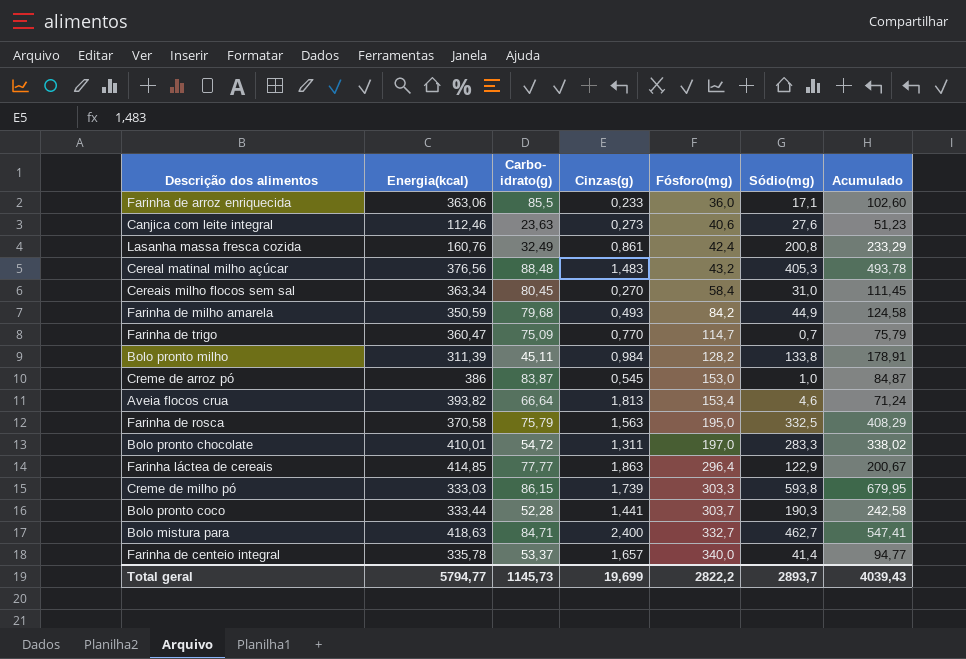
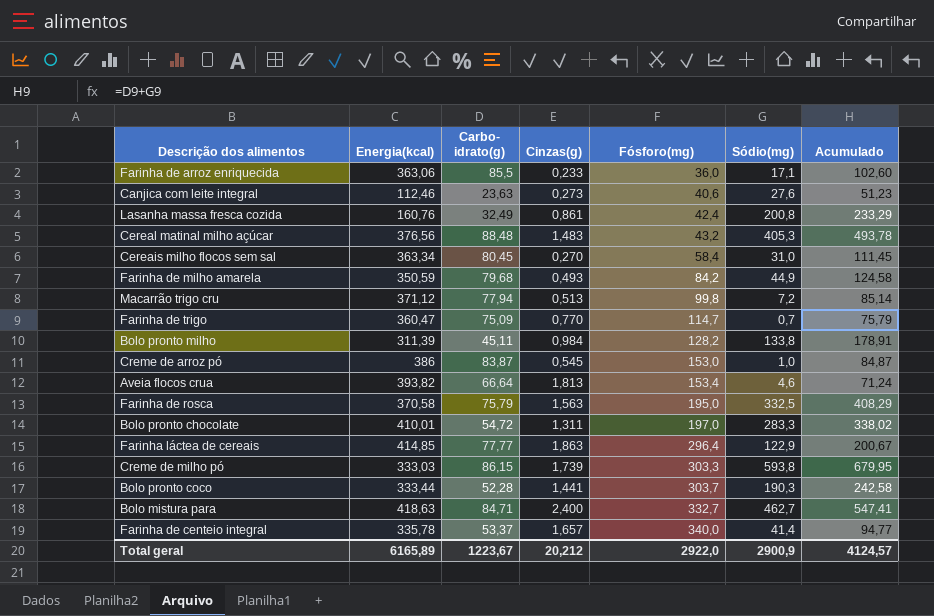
row Macarrão trigo cru: none -> 371,12 | 77,94 | 0,513 | 99,8 | 7,2 | 85,14
Total geral | Energia(kcal): 5794,77 -> 6165,89
Total geral | Carbo- idrato(g): 1145,73 -> 1223,67
Total geral | Cinzas(g): 19,699 -> 20,212
Total geral | Fósforo(mg): 2822,2 -> 2922,0
Total geral | Sódio(mg): 2893,7 -> 2900,9
Total geral | Acumulado: 4039,43 -> 4124,57

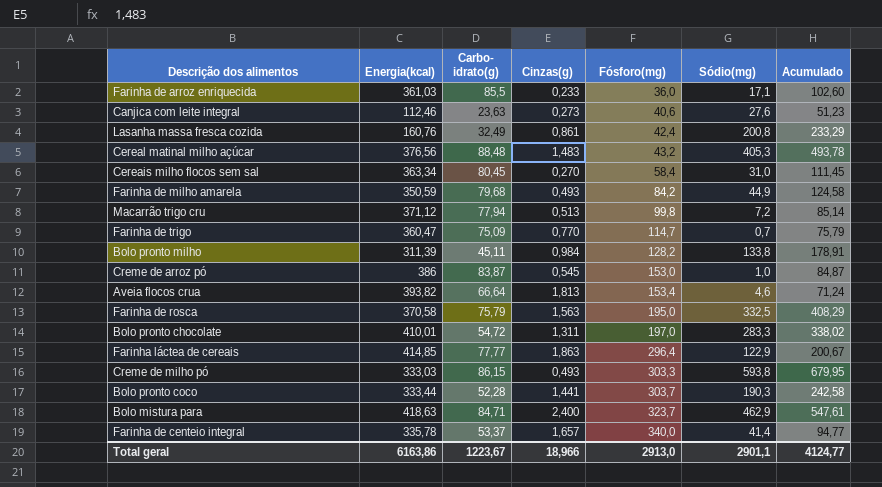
Farinha de arroz enriquecida | Energia(kcal): 363,06 -> 361,03
Creme de milho pó | Cinzas(g): 1,739 -> 0,493
Bolo mistura para | Fósforo(mg): 332,7 -> 323,7
Bolo mistura para | Sódio(mg): 462,7 -> 462,9
Bolo mistura para | Acumulado: 547,41 -> 547,61
Total geral | Energia(kcal): 6165,89 -> 6163,86
Total geral | Cinzas(g): 20,212 -> 18,966
Total geral | Fósforo(mg): 2922,0 -> 2913,0
Total geral | Sódio(mg): 2900,9 -> 2901,1
Total geral | Acumulado: 4124,57 -> 4124,77

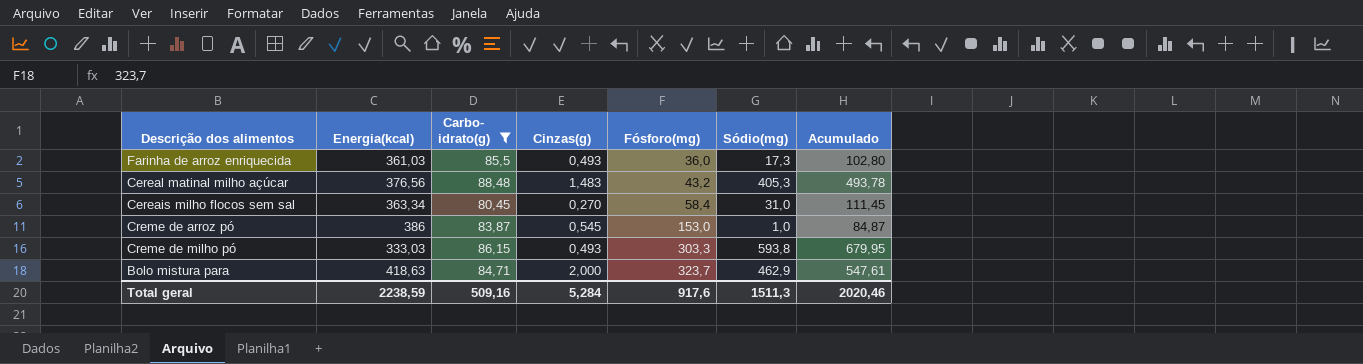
filter: none -> Carbo- idrato(g) >= 80,45
Farinha de arroz enriquecida | Cinzas(g): 0,233 -> 0,493
Farinha de arroz enriquecida | Sódio(mg): 17,1 -> 17,3
Farinha de arroz enriquecida | Acumulado: 102,60 -> 102,80
Bolo mistura para | Cinzas(g): 2,400 -> 2,000
Total geral | Energia(kcal): 6163,86 -> 2238,59
Total geral | Carbo- idrato(g): 1223,67 -> 509,16
Total geral | Cinzas(g): 18,966 -> 5,284
Total geral | Fósforo(mg): 2913,0 -> 917,6
Total geral | Sódio(mg): 2901,1 -> 1511,3
Total geral | Acumulado: 4124,77 -> 2020,46

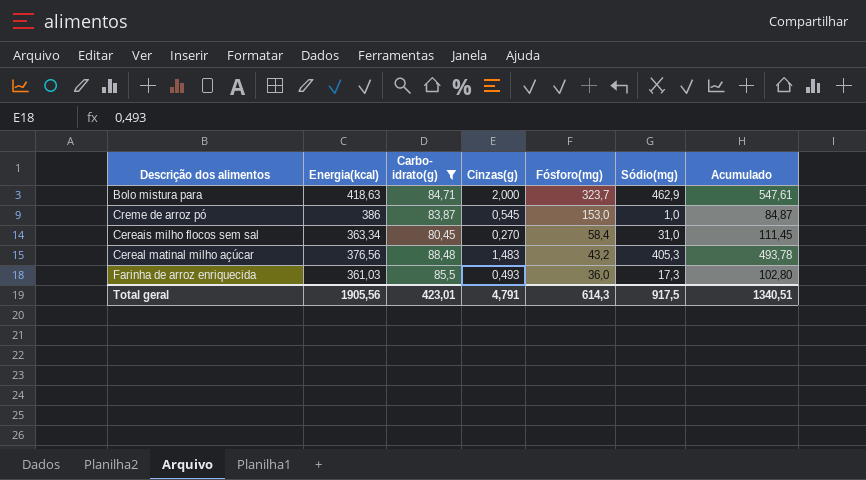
row order: Fósforo(mg) ascending -> Fósforo(mg) descending
row Creme de milho pó: 333,03 | 86,15 | 0,493 | 303,3 | 593,8 | 679,95 -> none
Total geral | Energia(kcal): 2238,59 -> 1905,56
Total geral | Carbo- idrato(g): 509,16 -> 423,01
Total geral | Cinzas(g): 5,284 -> 4,791
Total geral | Fósforo(mg): 917,6 -> 614,3
Total geral | Sódio(mg): 1511,3 -> 917,5
Total geral | Acumulado: 2020,46 -> 1340,51

